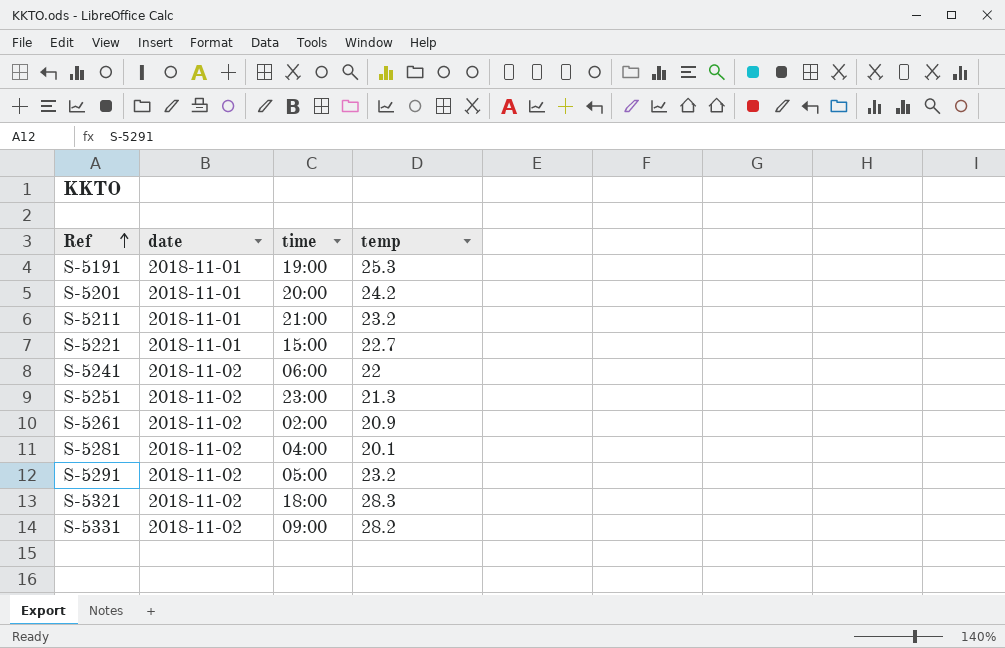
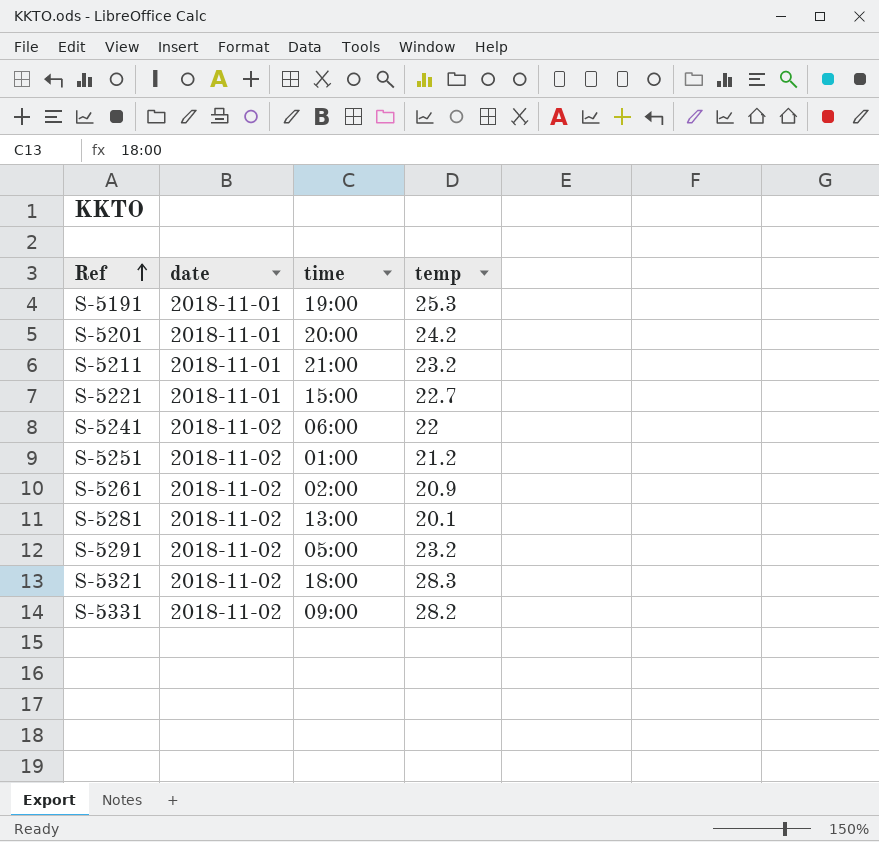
S-5251 | time: 23:00 -> 01:00
S-5251 | temp: 21.3 -> 21.2
S-5281 | time: 04:00 -> 13:00

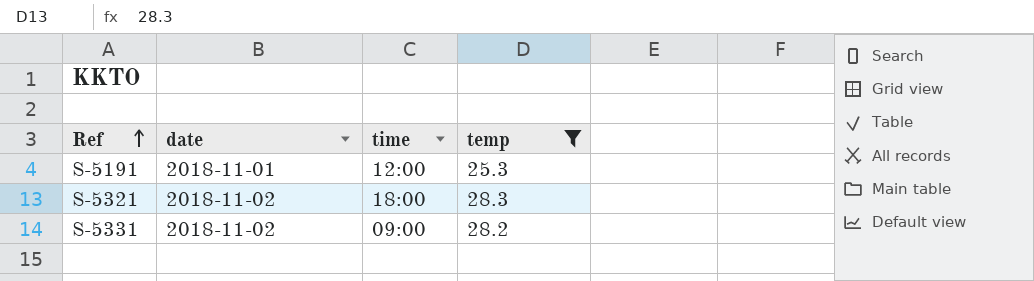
filter: none -> temp >= 25.3
S-5191 | time: 19:00 -> 12:00

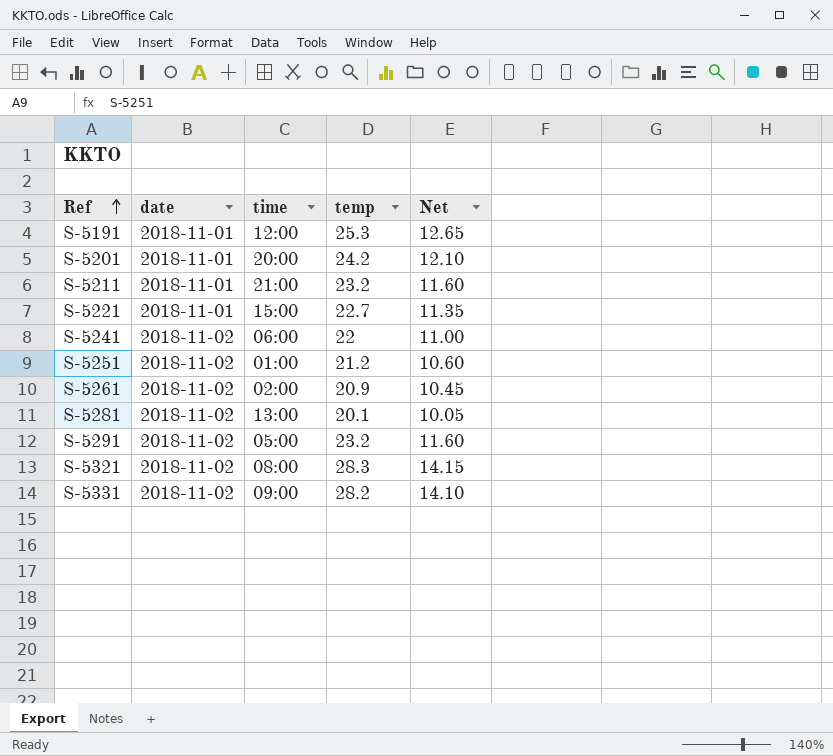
filter: temp >= 25.3 -> none
column Net | formula: none -> [temp] * 0.5
S-5321 | time: 18:00 -> 08:00

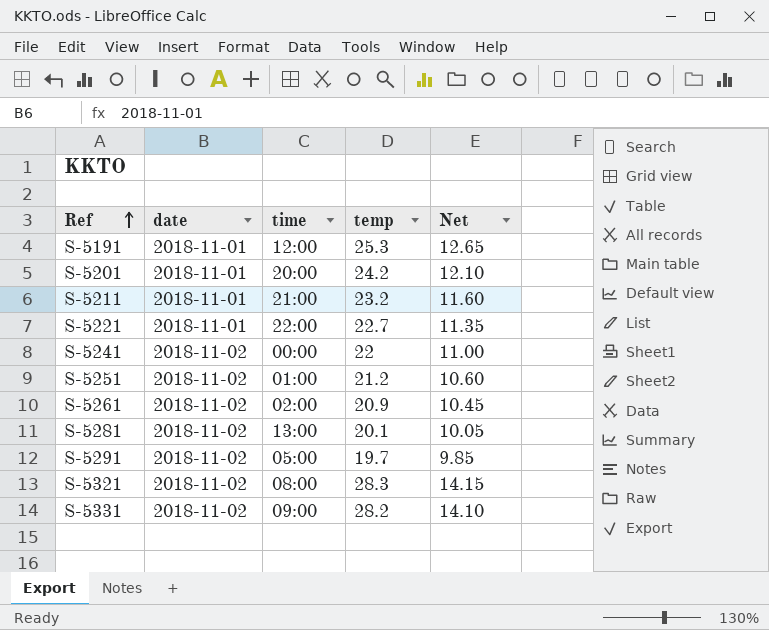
S-5221 | time: 15:00 -> 22:00
S-5241 | time: 06:00 -> 00:00
S-5291 | temp: 23.2 -> 19.7
S-5291 | Net: 11.60 -> 9.85

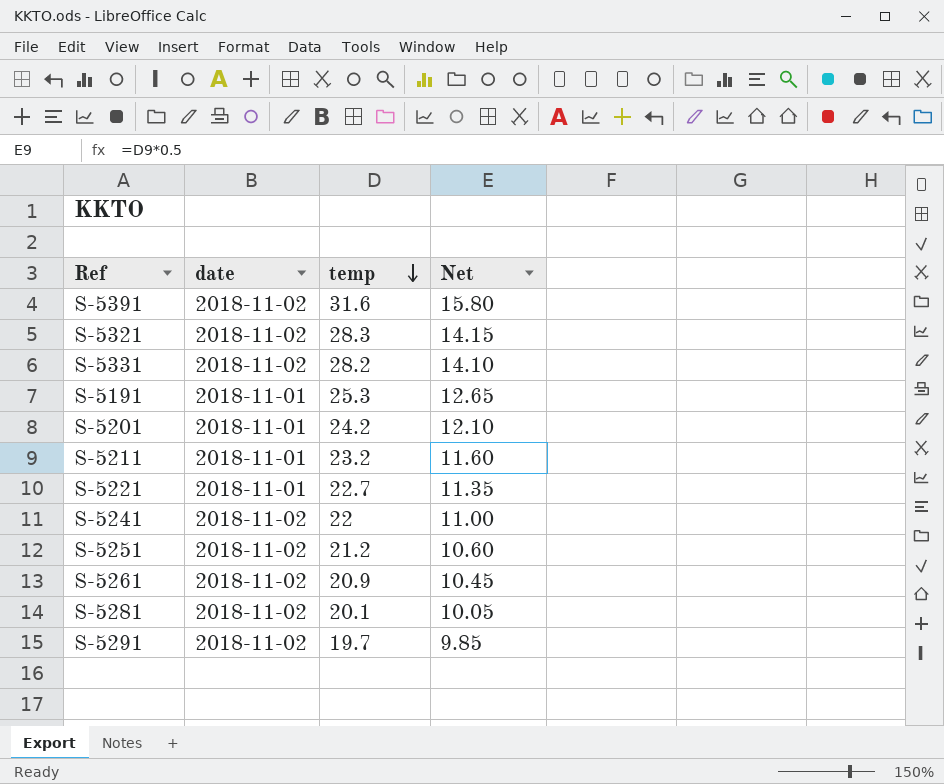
row order: Ref ascending -> temp descending
column time | position: 3 -> none
row S-5391: none -> 2018-11-02 | 31.6 | 15.80

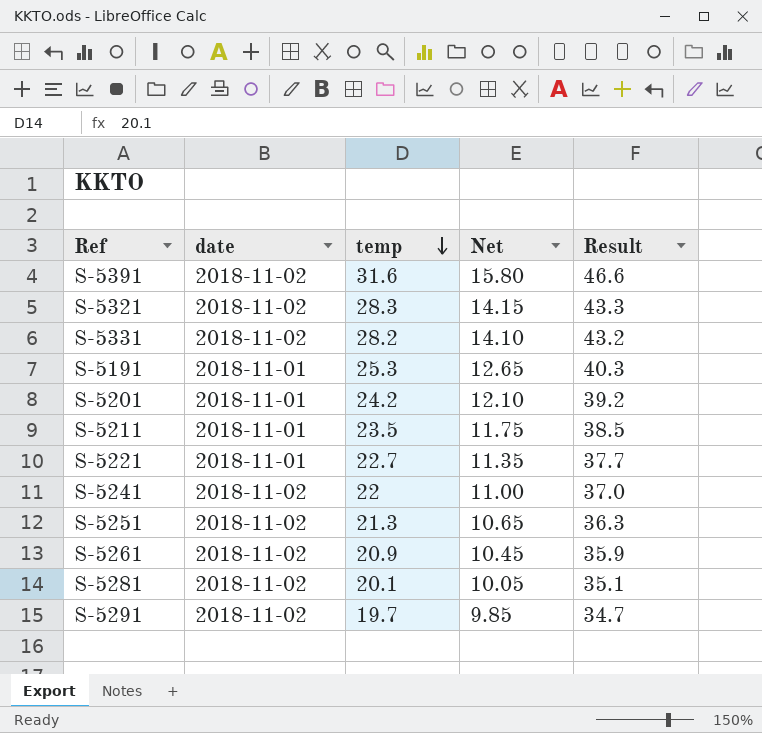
column Result | formula: none -> [temp] + 15
S-5211 | temp: 23.2 -> 23.5
S-5211 | Net: 11.60 -> 11.75
S-5251 | temp: 21.2 -> 21.3
S-5251 | Net: 10.60 -> 10.65

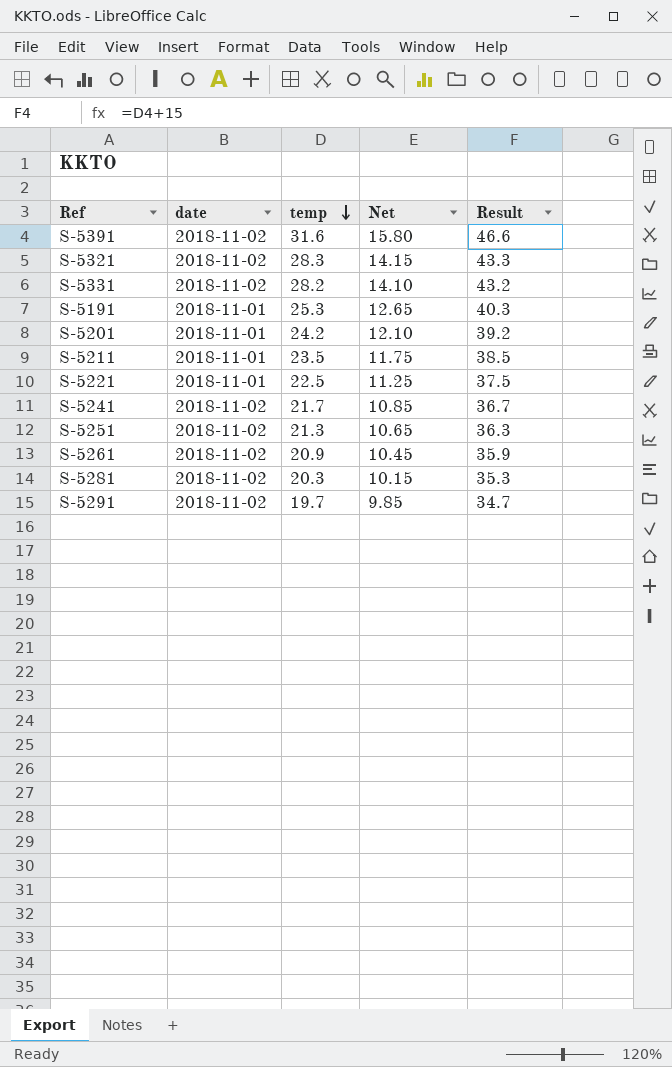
S-5221 | temp: 22.7 -> 22.5
S-5221 | Net: 11.35 -> 11.25
S-5221 | Result: 37.7 -> 37.5
S-5241 | temp: 22 -> 21.7
S-5241 | Net: 11.00 -> 10.85
S-5241 | Result: 37.0 -> 36.7
S-5281 | temp: 20.1 -> 20.3
S-5281 | Net: 10.05 -> 10.15
S-5281 | Result: 35.1 -> 35.3

